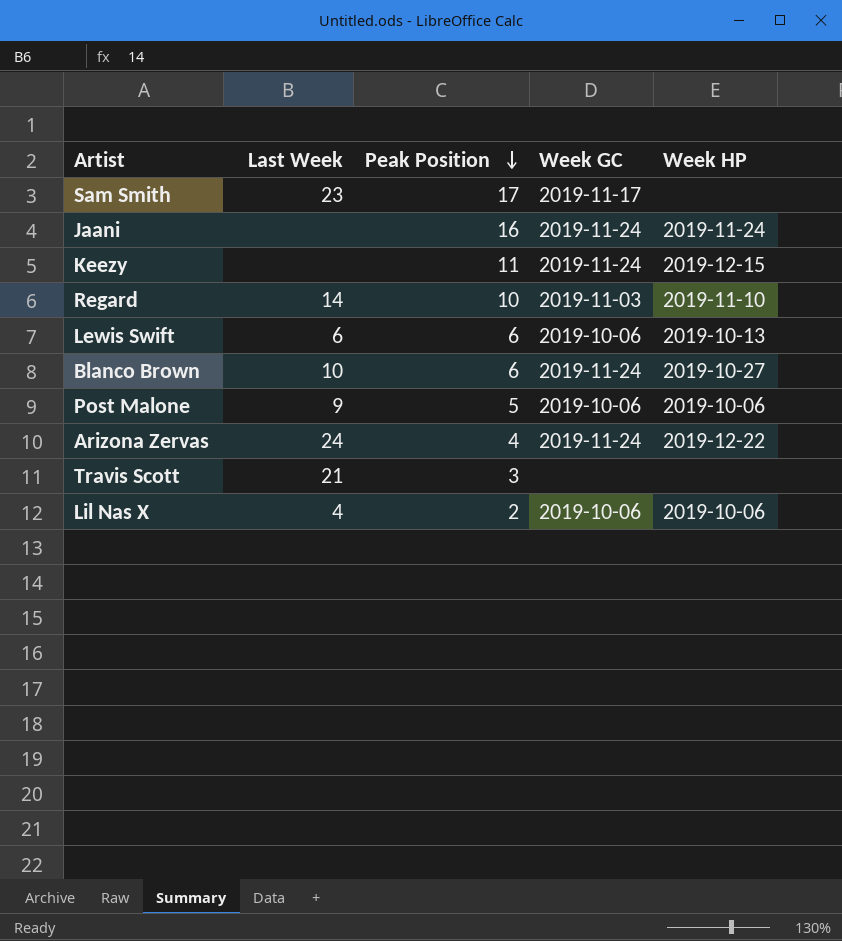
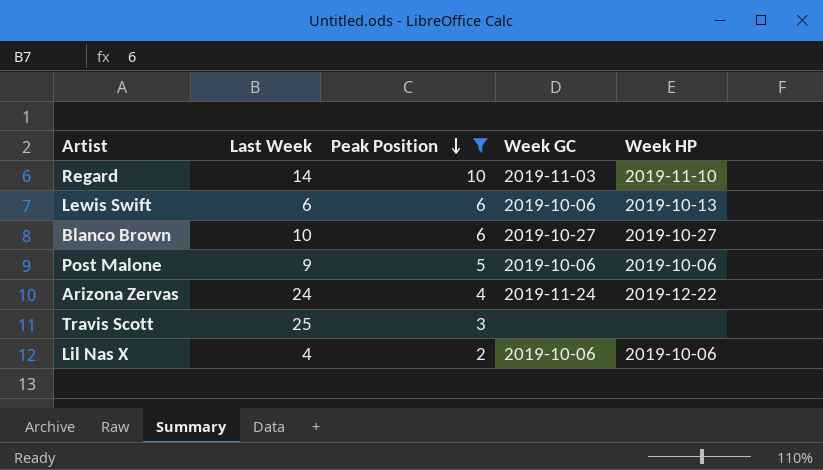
filter: none -> Peak Position <= 10
Blanco Brown | Week GC: 2019-11-24 -> 2019-10-27
Travis Scott | Last Week: 21 -> 25

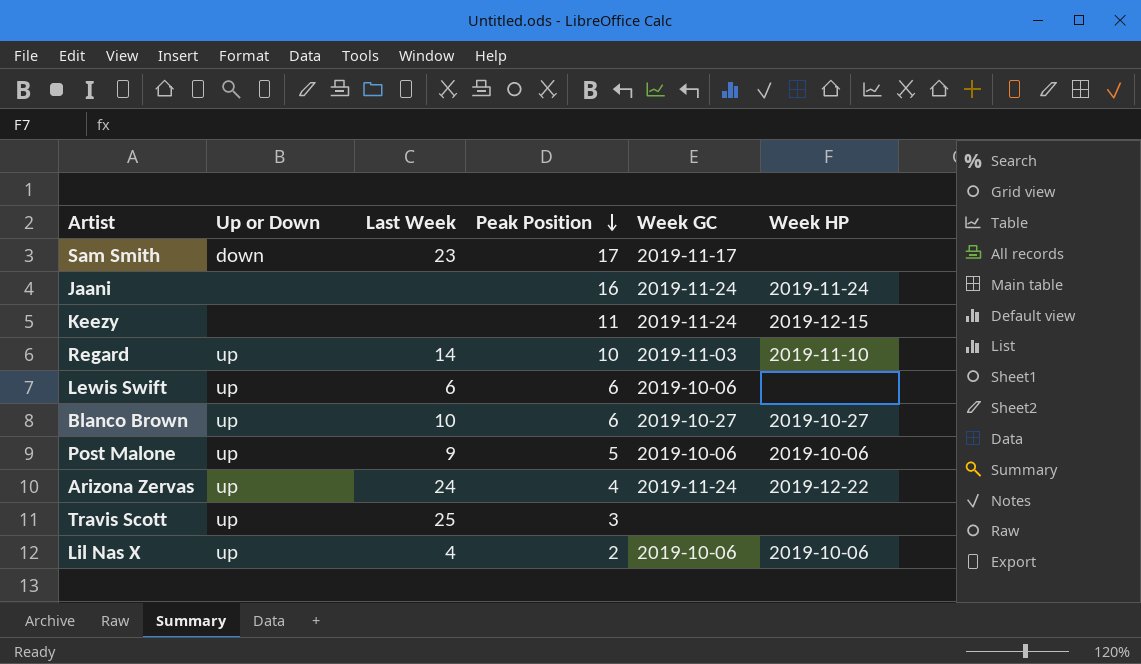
filter: Peak Position <= 10 -> none
column Up or Down | position: none -> 2
Lewis Swift | Week HP: 2019-10-13 -> none

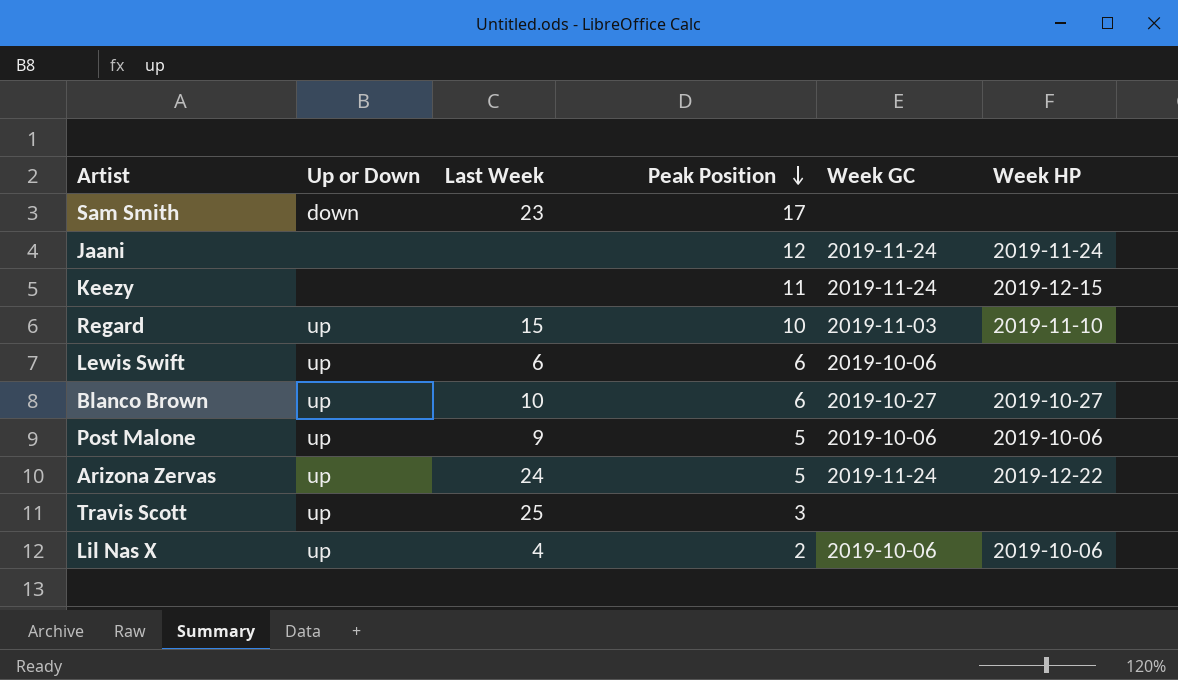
Sam Smith | Week GC: 2019-11-17 -> none
Jaani | Peak Position: 16 -> 12
Regard | Last Week: 14 -> 15
Arizona Zervas | Peak Position: 4 -> 5

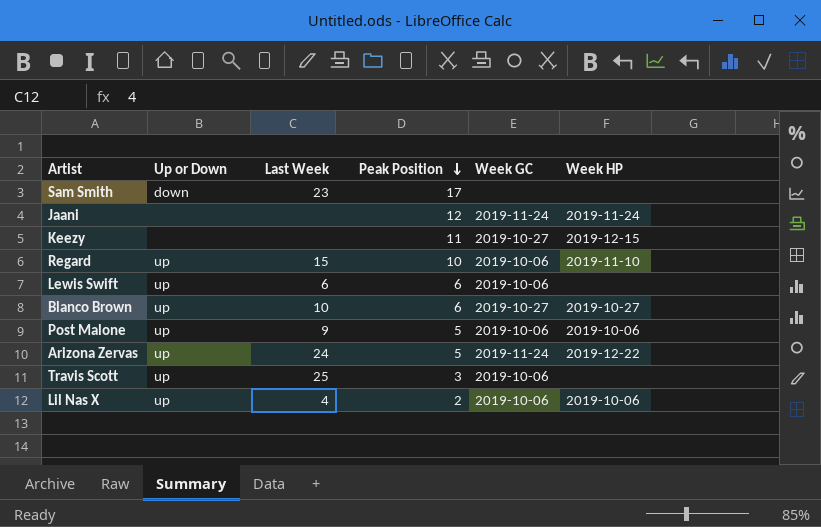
Keezy | Week GC: 2019-11-24 -> 2019-10-27
Regard | Week GC: 2019-11-03 -> 2019-10-06
Travis Scott | Week GC: none -> 2019-10-06

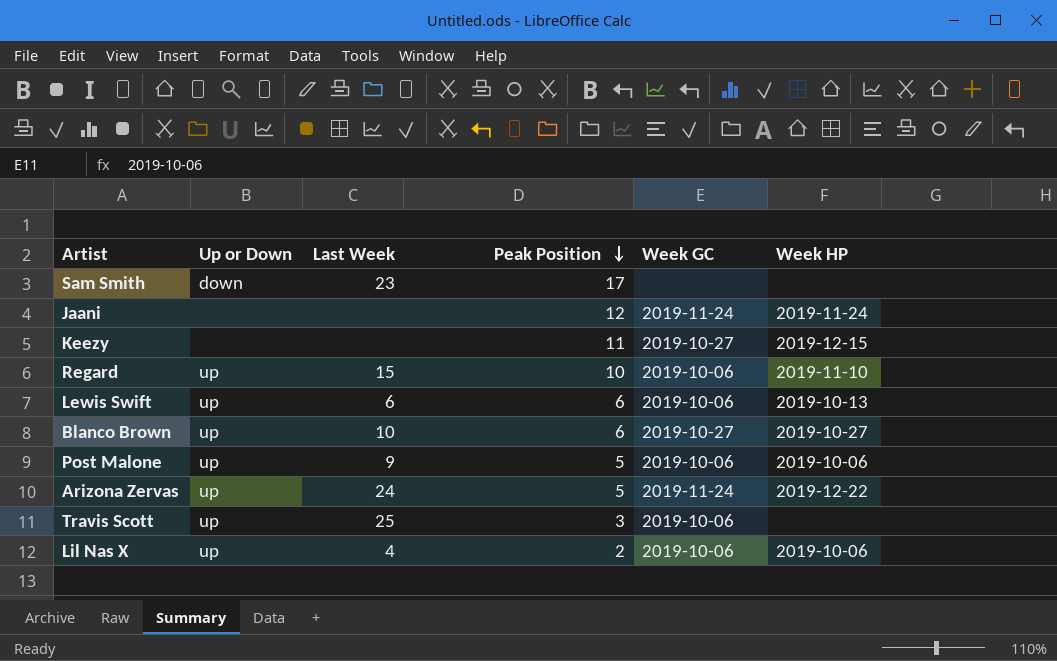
Lewis Swift | Week HP: none -> 2019-10-13

